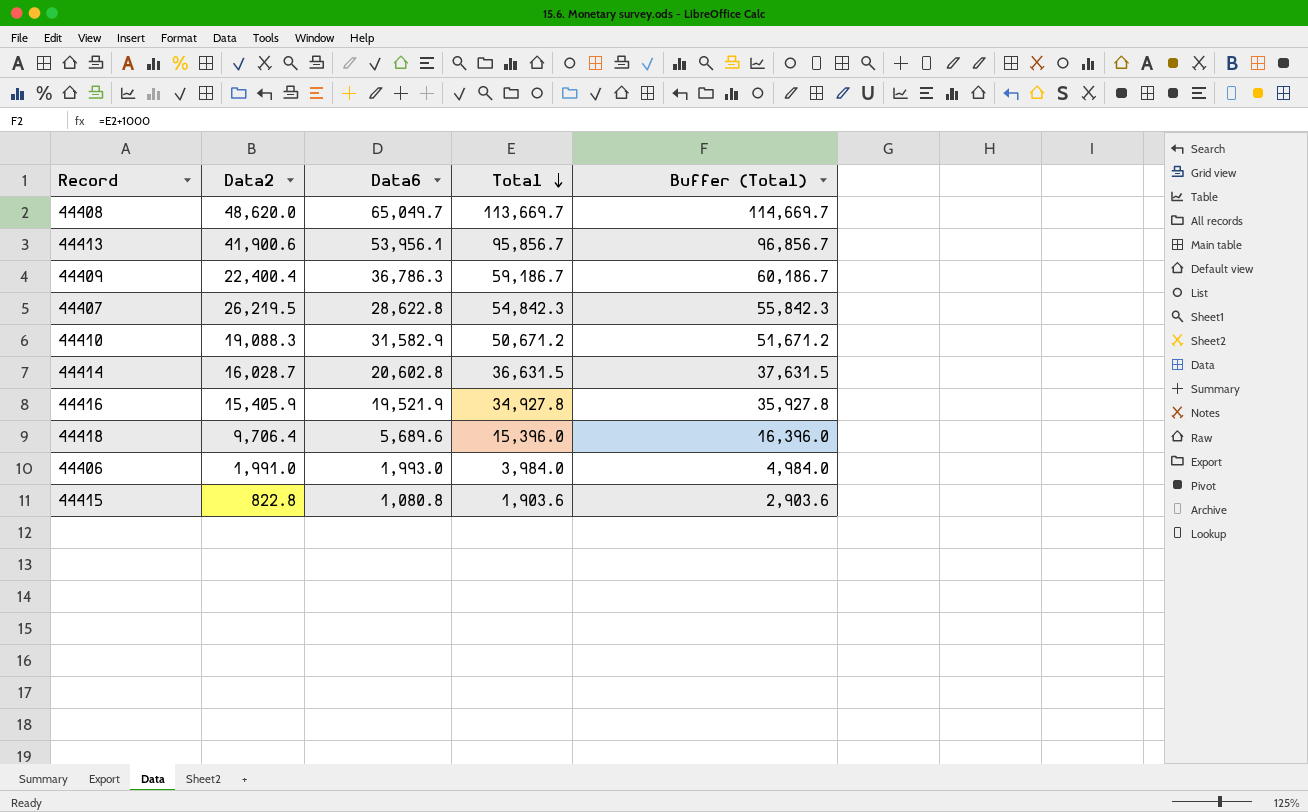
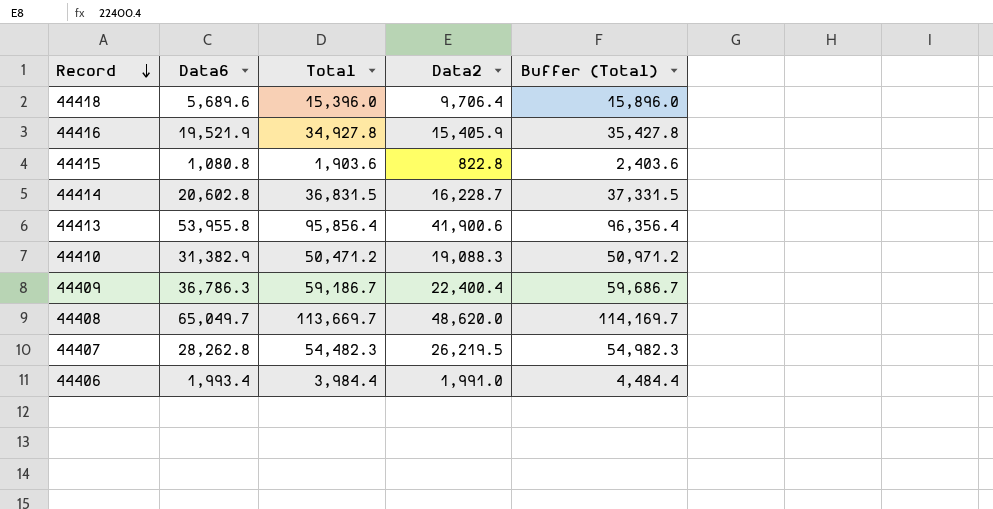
row order: Total descending -> Record descending
column Data2 | position: 2 -> 4
column Buffer (Total) | formula: [Total] + 1000 -> [Total] + 500
44414 | Total: 36,631.5 -> 36,831.5
44414 | Data2: 16,028.7 -> 16,228.7
44413 | Data6: 53,956.1 -> 53,955.8
44413 | Total: 95,856.7 -> 95,856.4
44410 | Data6: 31,582.9 -> 31,382.9
44410 | Total: 50,671.2 -> 50,471.2
44407 | Data6: 28,622.8 -> 28,262.8
44407 | Total: 54,842.3 -> 54,482.3
44406 | Data6: 1,993.0 -> 1,993.4
44406 | Total: 3,984.0 -> 3,984.4

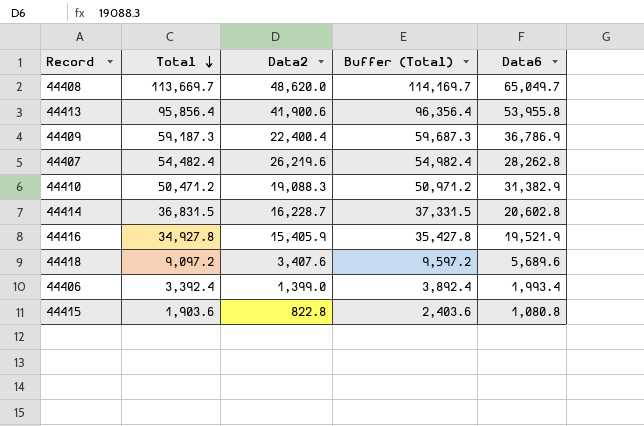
row order: Record descending -> Total descending
column Data6 | position: 2 -> 5
44409 | Total: 59,186.7 -> 59,187.3
44409 | Buffer (Total): 59,686.7 -> 59,687.3
44409 | Data6: 36,786.3 -> 36,786.9
44407 | Total: 54,482.3 -> 54,482.4
44407 | Data2: 26,219.5 -> 26,219.6
44407 | Buffer (Total): 54,982.3 -> 54,982.4
44418 | Total: 15,396.0 -> 9,097.2
44418 | Data2: 9,706.4 -> 3,407.6
44418 | Buffer (Total): 15,896.0 -> 9,597.2
44406 | Total: 3,984.4 -> 3,392.4
44406 | Data2: 1,991.0 -> 1,399.0
44406 | Buffer (Total): 4,484.4 -> 3,892.4

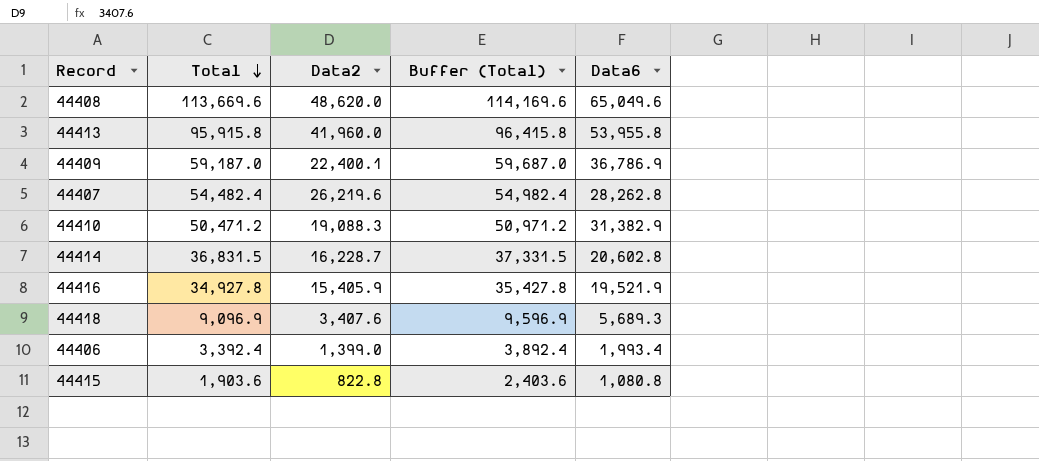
44408 | Total: 113,669.7 -> 113,669.6
44408 | Buffer (Total): 114,169.7 -> 114,169.6
44408 | Data6: 65,049.7 -> 65,049.6
44413 | Total: 95,856.4 -> 95,915.8
44413 | Data2: 41,900.6 -> 41,960.0
44413 | Buffer (Total): 96,356.4 -> 96,415.8
44409 | Total: 59,187.3 -> 59,187.0
44409 | Data2: 22,400.4 -> 22,400.1
44409 | Buffer (Total): 59,687.3 -> 59,687.0
44418 | Total: 9,097.2 -> 9,096.9
44418 | Buffer (Total): 9,597.2 -> 9,596.9
44418 | Data6: 5,689.6 -> 5,689.3

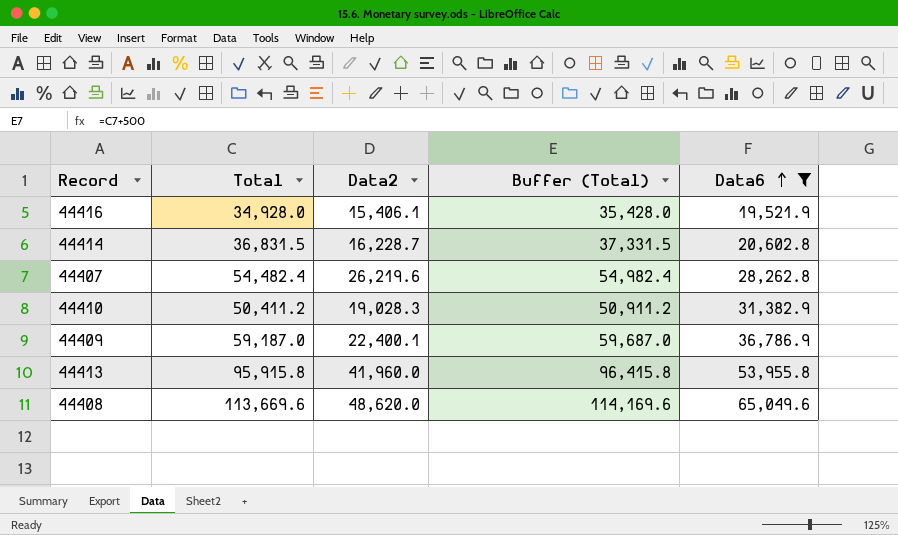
filter: none -> Data6 >= 19,521.9
row order: Total descending -> Data6 ascending
44416 | Total: 34,927.8 -> 34,928.0
44416 | Data2: 15,405.9 -> 15,406.1
44416 | Buffer (Total): 35,427.8 -> 35,428.0
44410 | Total: 50,471.2 -> 50,411.2
44410 | Data2: 19,088.3 -> 19,028.3
44410 | Buffer (Total): 50,971.2 -> 50,911.2

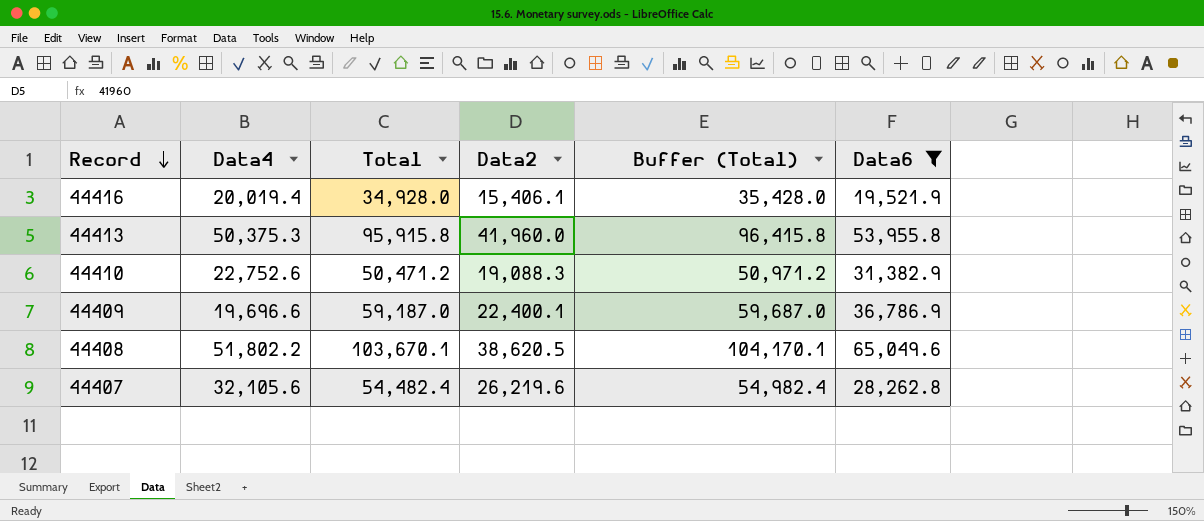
row order: Data6 ascending -> Record descending
column Data4 | position: none -> 2
row 44414: 36,831.5 | 16,228.7 | 37,331.5 | 20,602.8 -> none
44410 | Total: 50,411.2 -> 50,471.2
44410 | Data2: 19,028.3 -> 19,088.3
44410 | Buffer (Total): 50,911.2 -> 50,971.2
44408 | Total: 113,669.6 -> 103,670.1
44408 | Data2: 48,620.0 -> 38,620.5
44408 | Buffer (Total): 114,169.6 -> 104,170.1

